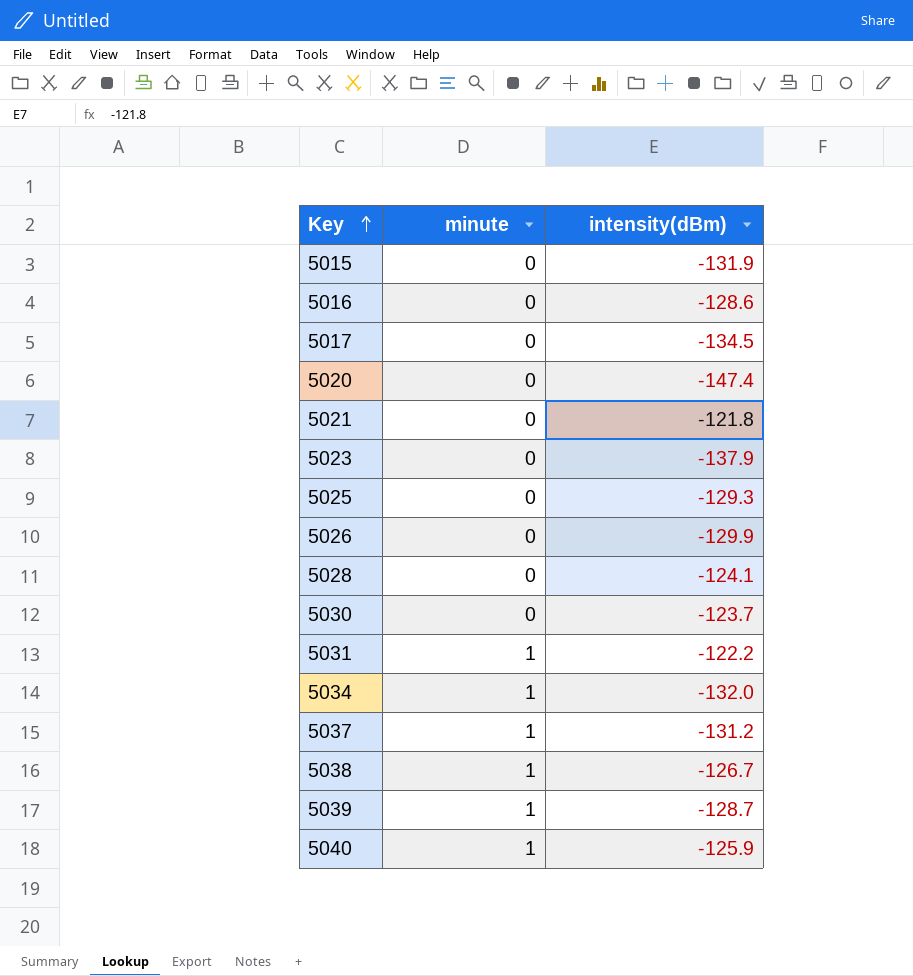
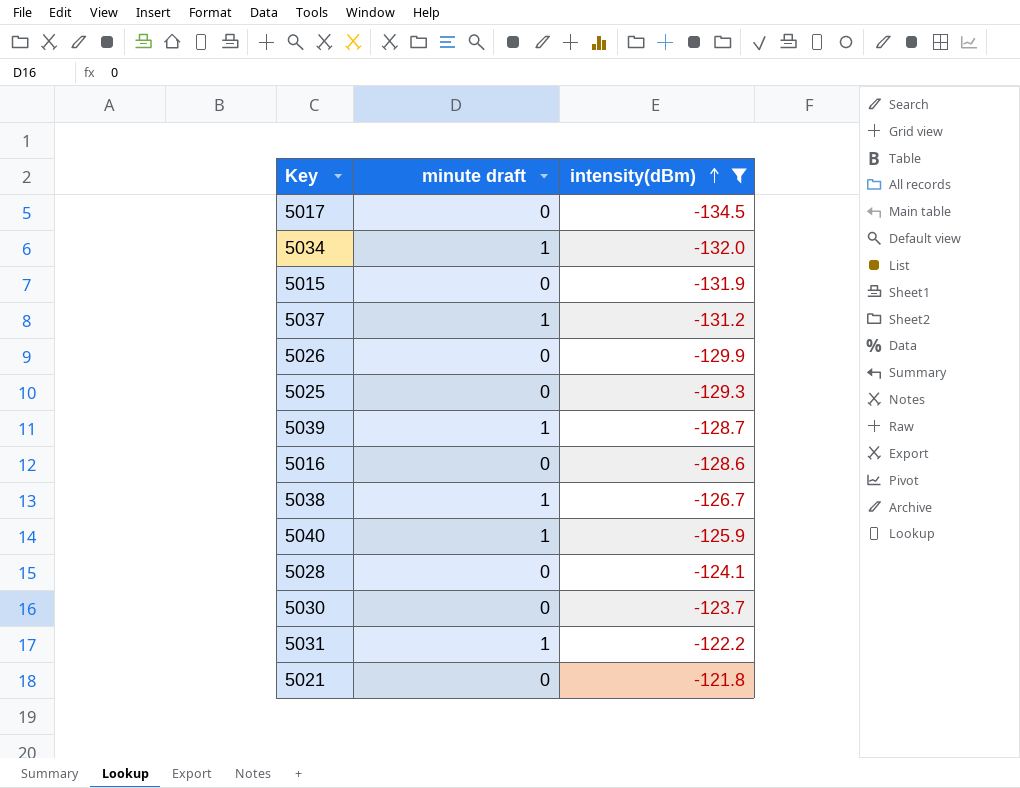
filter: none -> intensity(dBm) >= -134.5
row order: Key ascending -> intensity(dBm) ascending
column name: minute -> minute draft

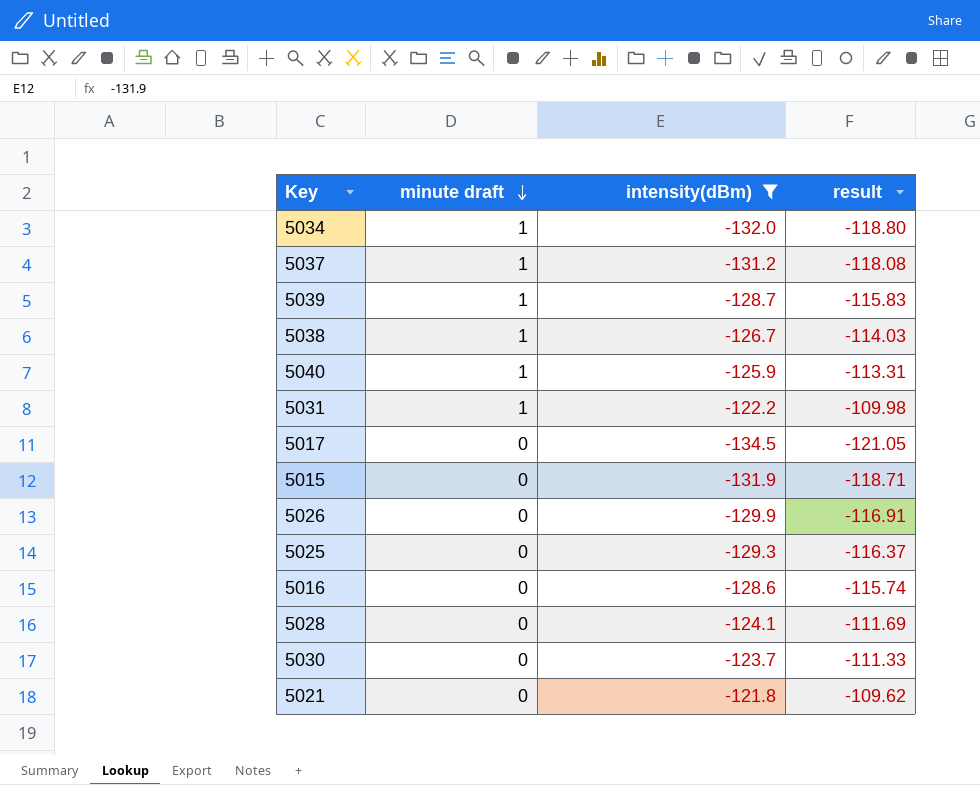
row order: intensity(dBm) ascending -> minute draft descending
column result | formula: none -> [intensity(dBm)] * 0.9

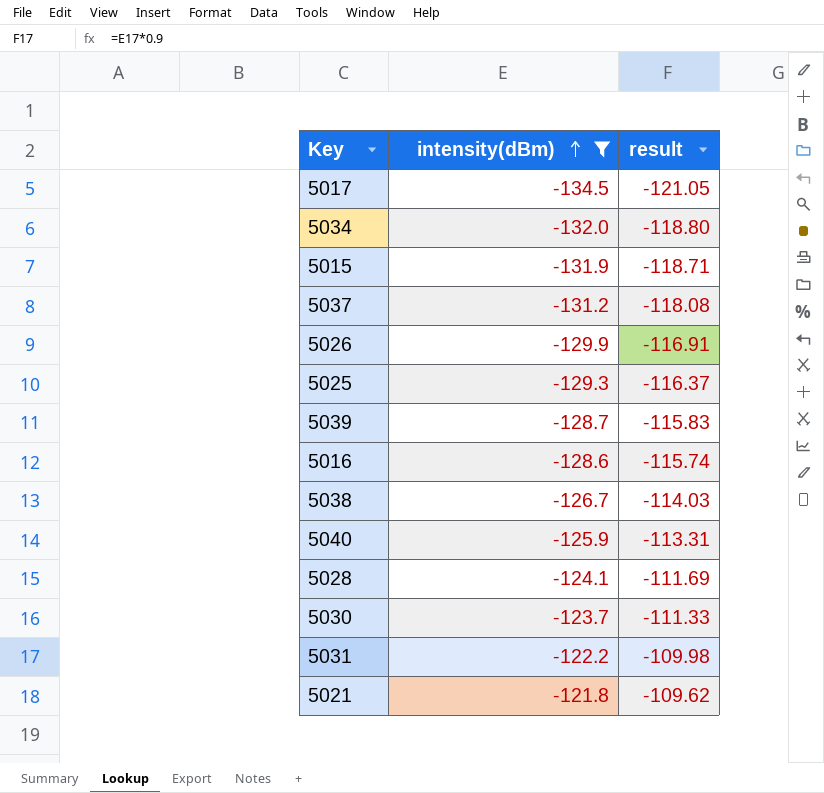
row order: minute draft descending -> intensity(dBm) ascending
column minute draft | position: 2 -> none

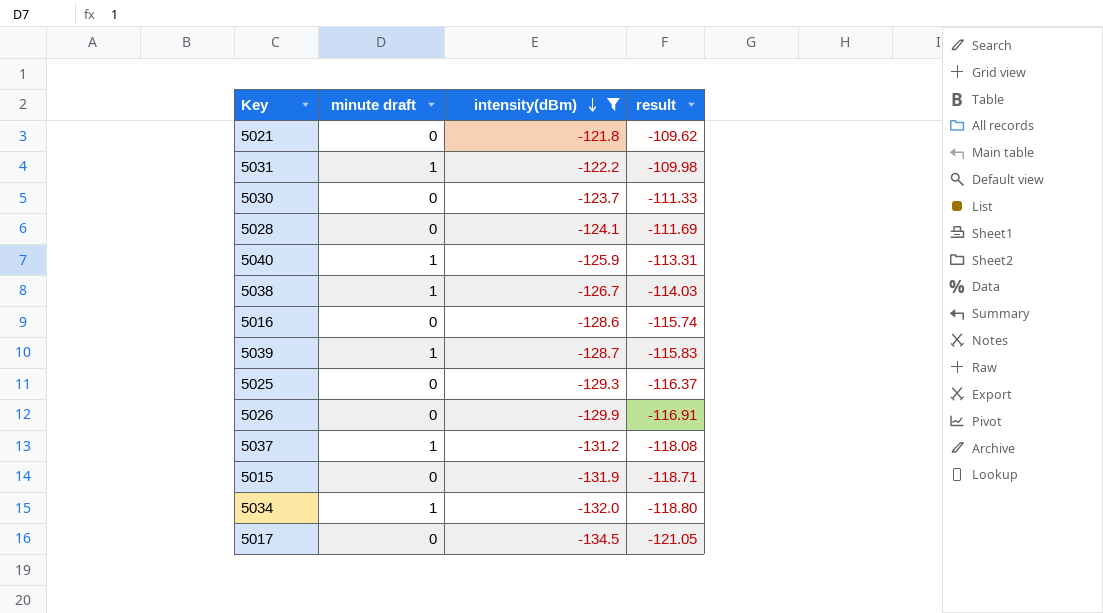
row order: intensity(dBm) ascending -> intensity(dBm) descending
column minute draft | position: none -> 2

